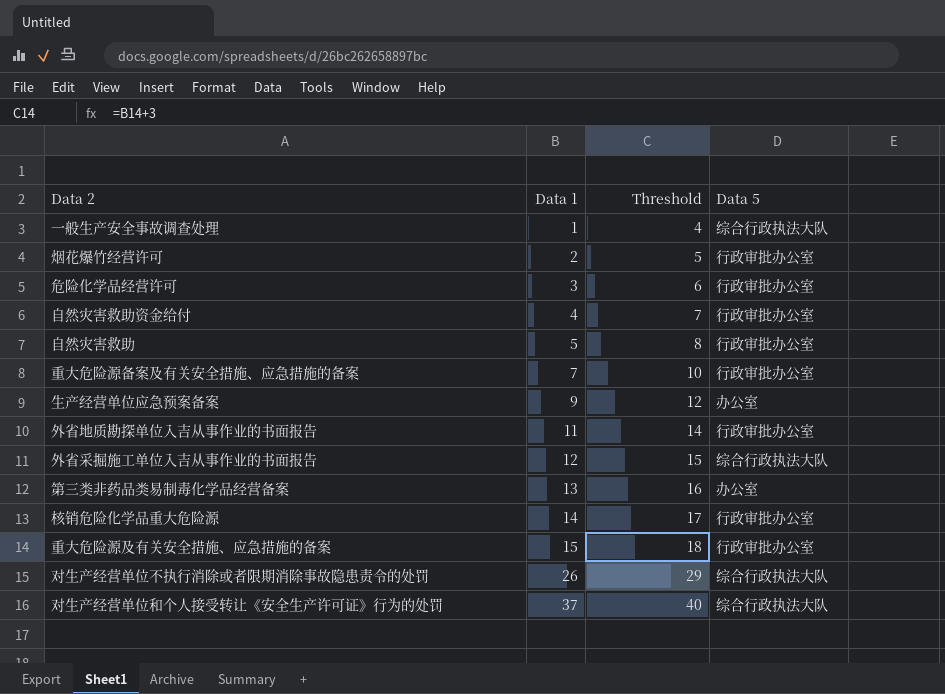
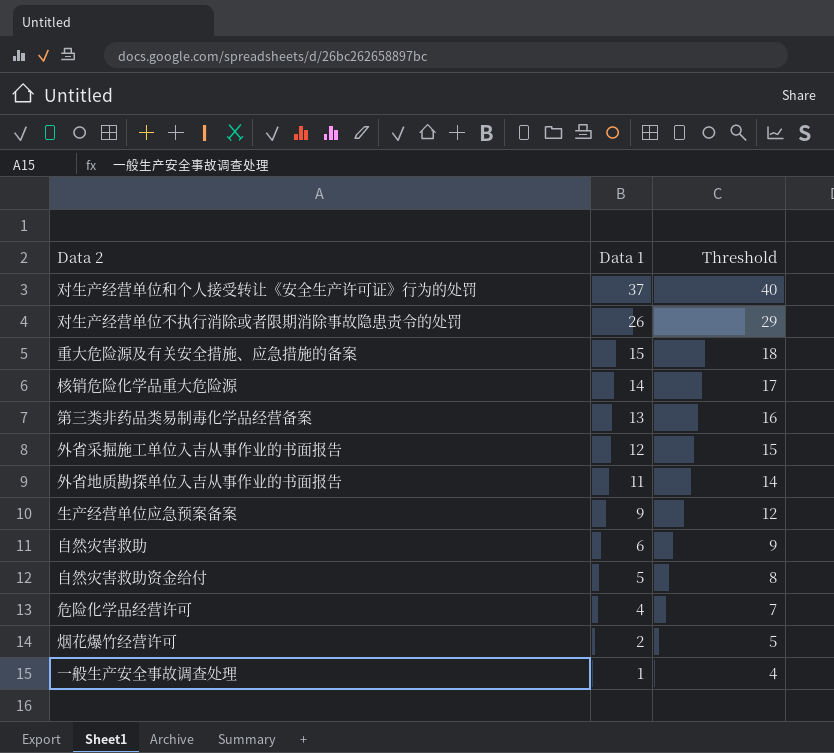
row order: Data 1 ascending -> Data 1 descending
column Data 5 | position: 4 -> none
row 重大危险源备案及有关安全措施、应急措施的备案: 7 | 10 | 行政审批办公室 -> none
自然灾害救助 | Data 1: 5 -> 6
自然灾害救助 | Threshold: 8 -> 9
自然灾害救助资金给付 | Data 1: 4 -> 5
自然灾害救助资金给付 | Threshold: 7 -> 8
危险化学品经营许可 | Data 1: 3 -> 4
危险化学品经营许可 | Threshold: 6 -> 7

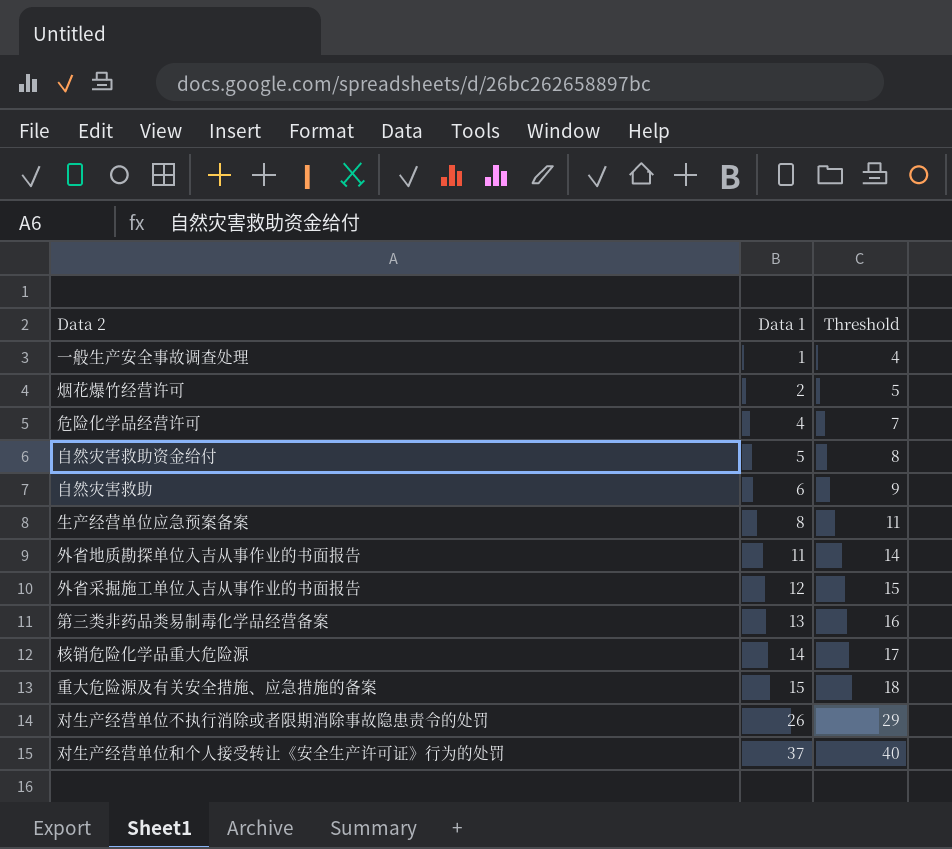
row order: Data 1 descending -> Data 1 ascending
生产经营单位应急预案备案 | Data 1: 9 -> 8
生产经营单位应急预案备案 | Threshold: 12 -> 11

